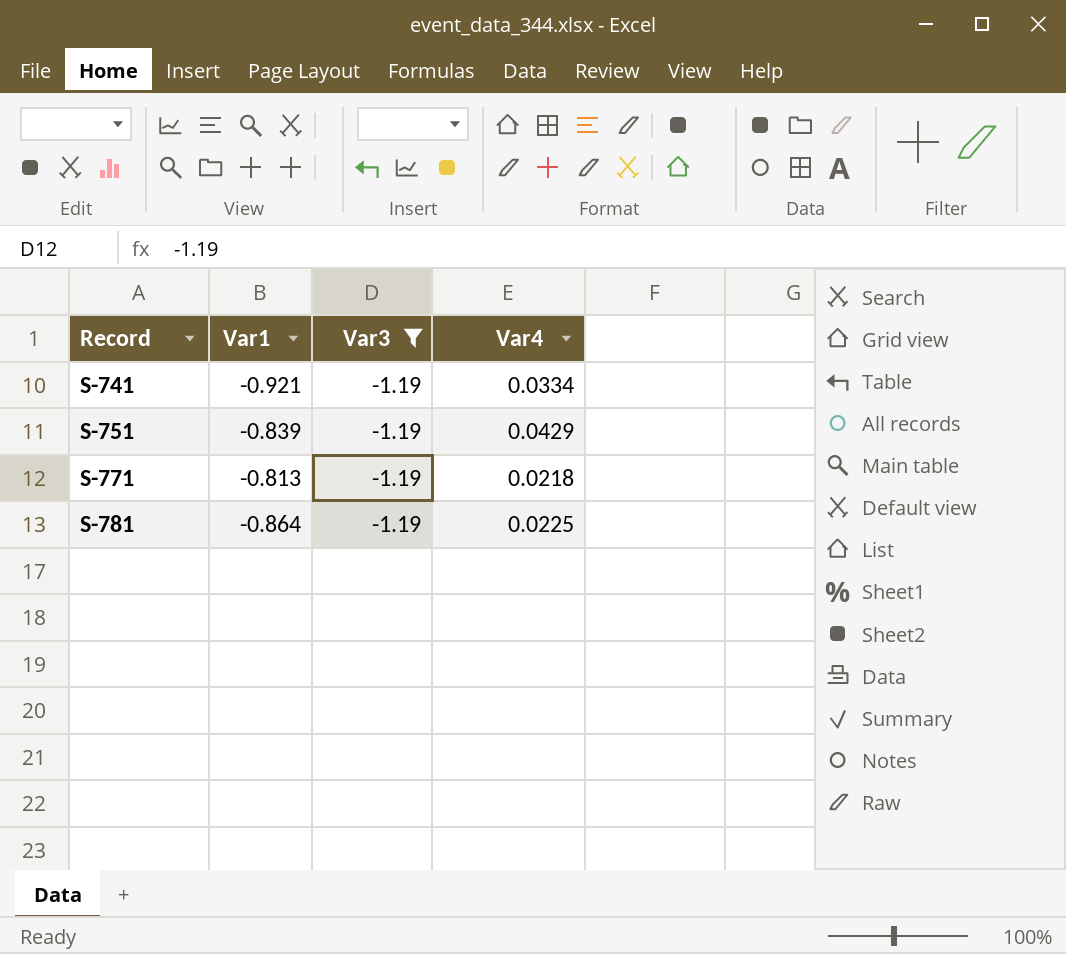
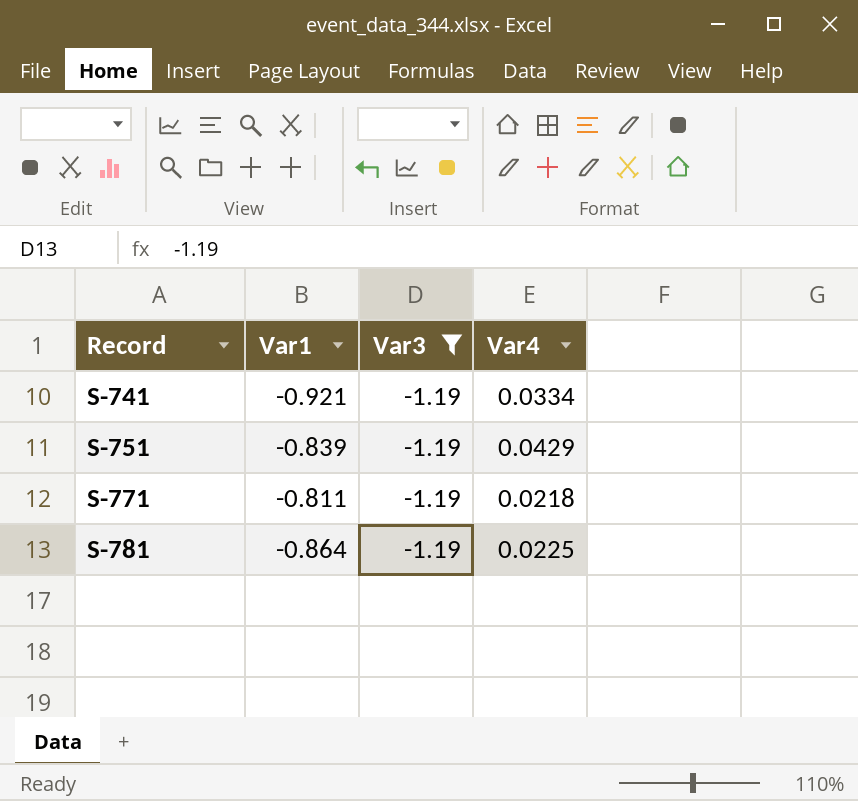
S-771 | Var1: -0.813 -> -0.811

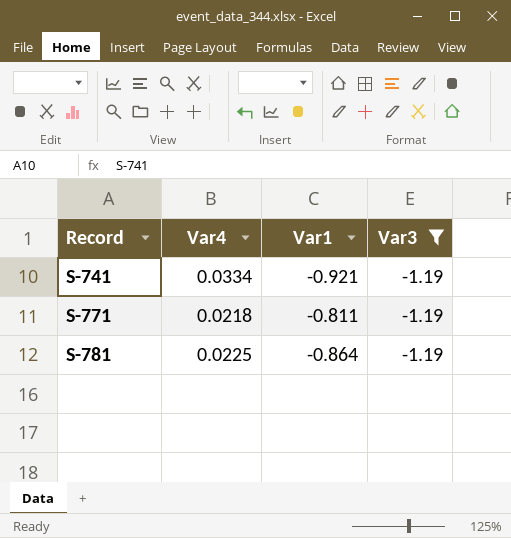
column Var4 | position: 4 -> 2
row S-751: -0.839 | -1.19 | 0.0429 -> none

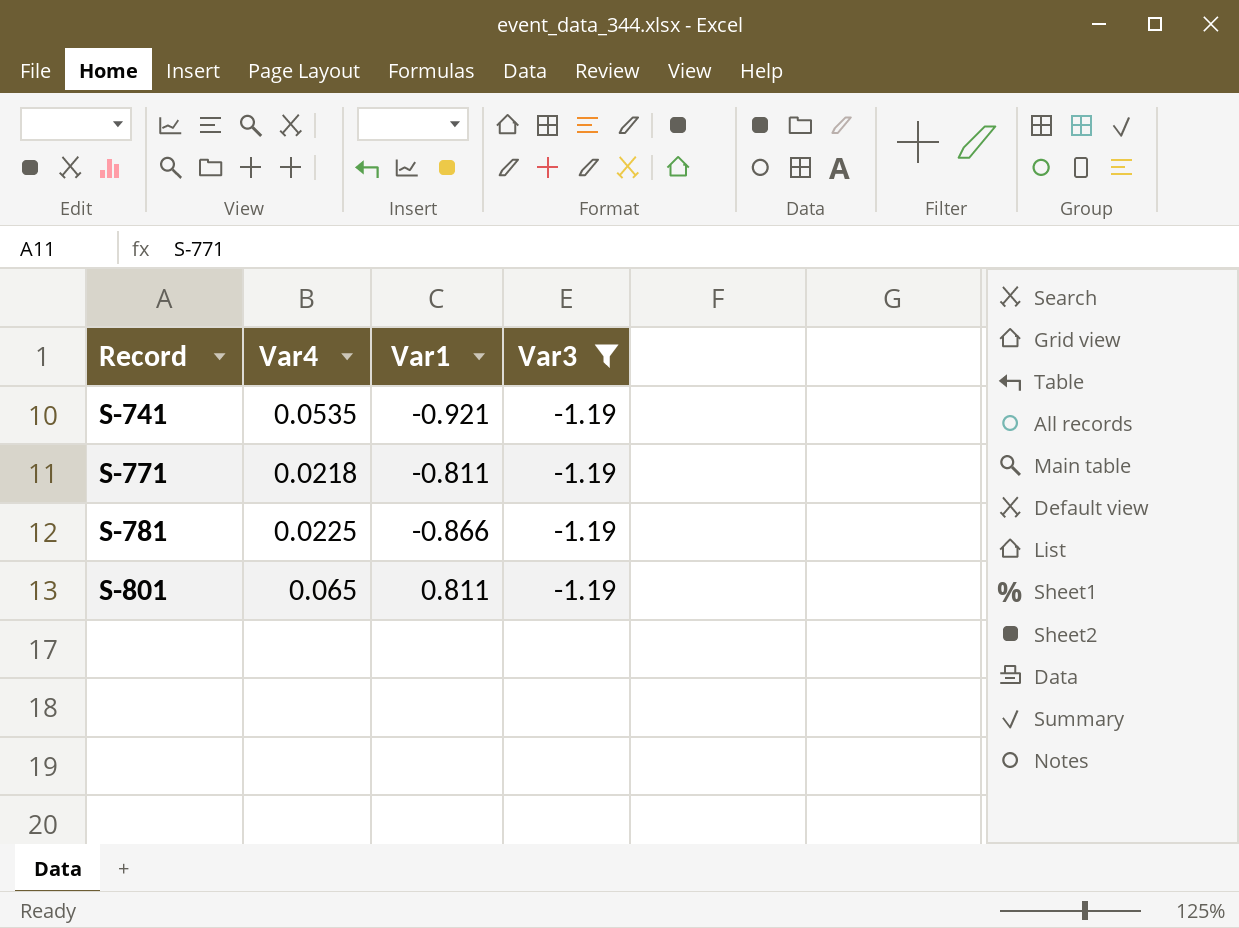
S-741 | Var4: 0.0334 -> 0.0535
S-781 | Var1: -0.864 -> -0.866
row S-801: none -> 0.065 | 0.811 | -1.19

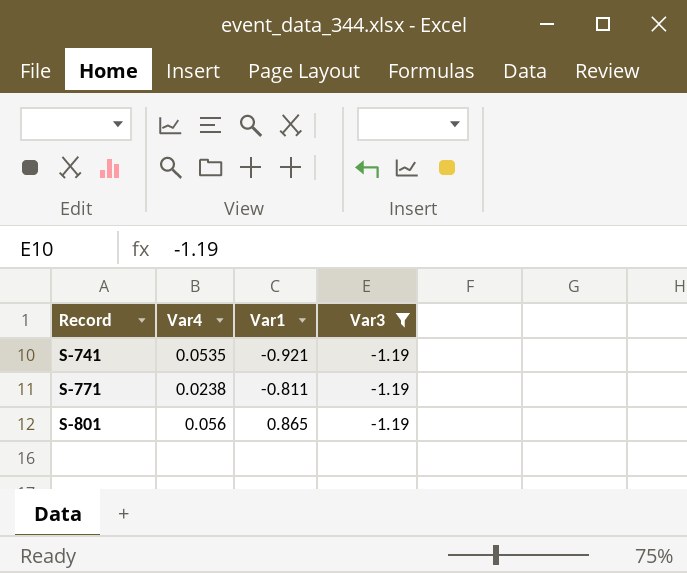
row S-781: 0.0225 | -0.866 | -1.19 -> none
S-771 | Var4: 0.0218 -> 0.0238
S-801 | Var4: 0.065 -> 0.056
S-801 | Var1: 0.811 -> 0.865

